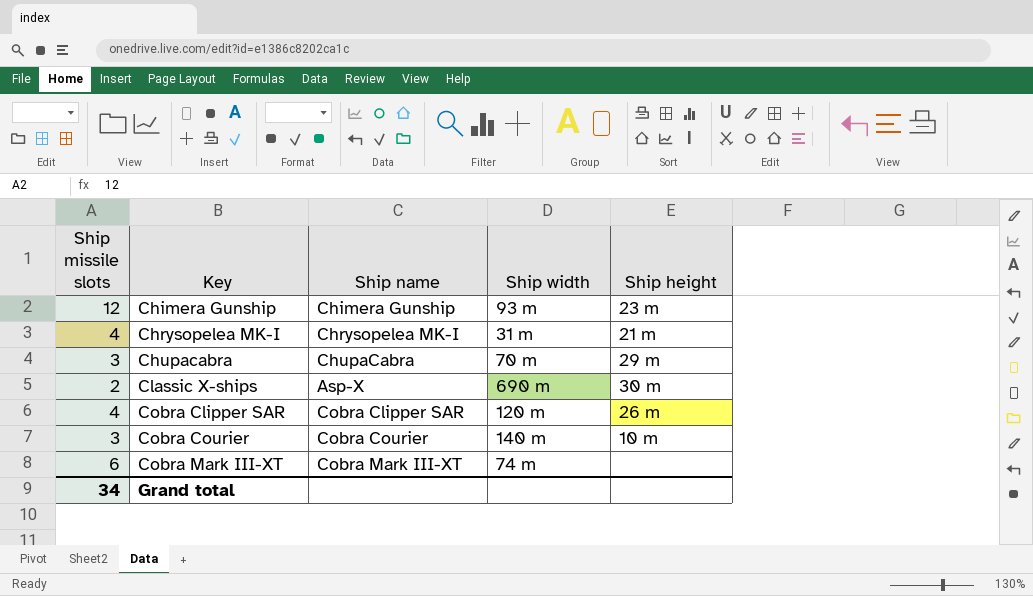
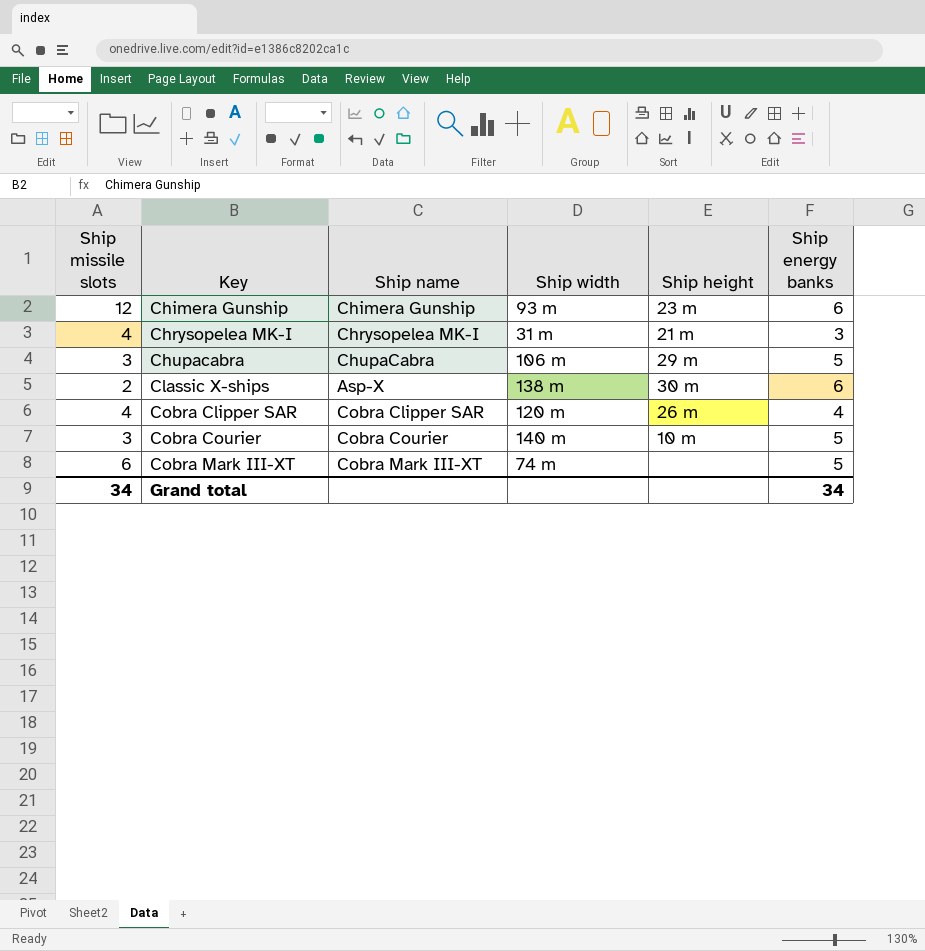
column Ship energy banks | position: none -> 6
Chupacabra | Ship width: 70 m -> 106 m
Classic X-ships | Ship width: 690 m -> 138 m

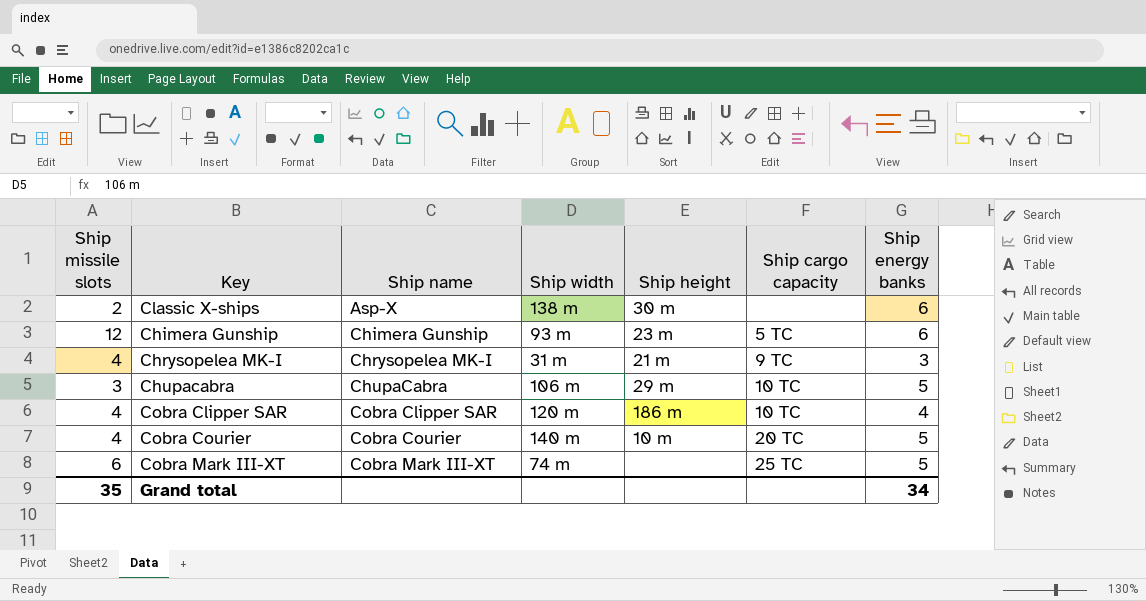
row order: Key ascending -> Ship name ascending
column Ship cargo capacity | position: none -> 6
Cobra Clipper SAR | Ship height: 26 m -> 186 m
Cobra Courier | Ship missile slots: 3 -> 4
Grand total | Ship missile slots: 34 -> 35

